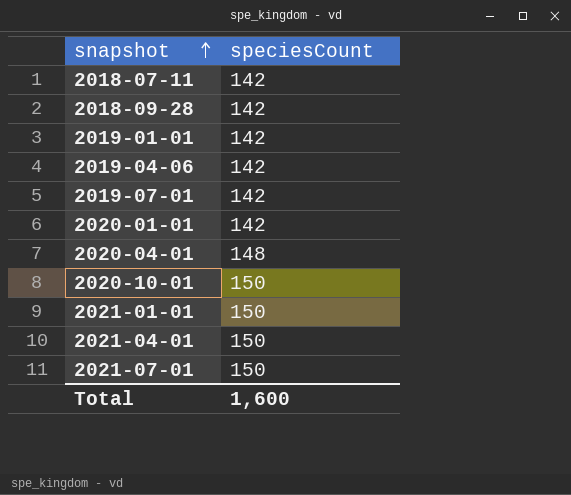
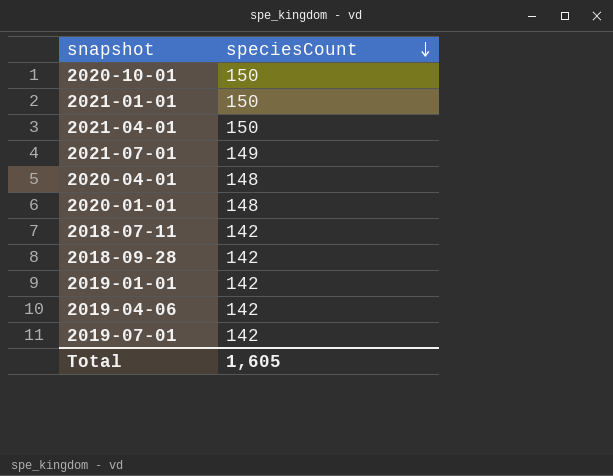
row order: snapshot ascending -> speciesCount descending
2021-07-01 | speciesCount: 150 -> 149
2020-01-01 | speciesCount: 142 -> 148
Total | speciesCount: 1,600 -> 1,605

